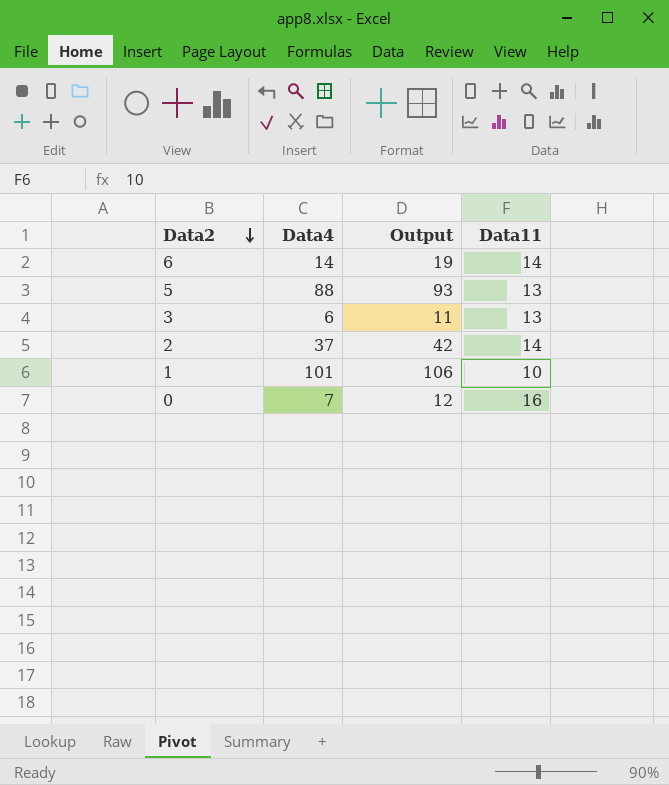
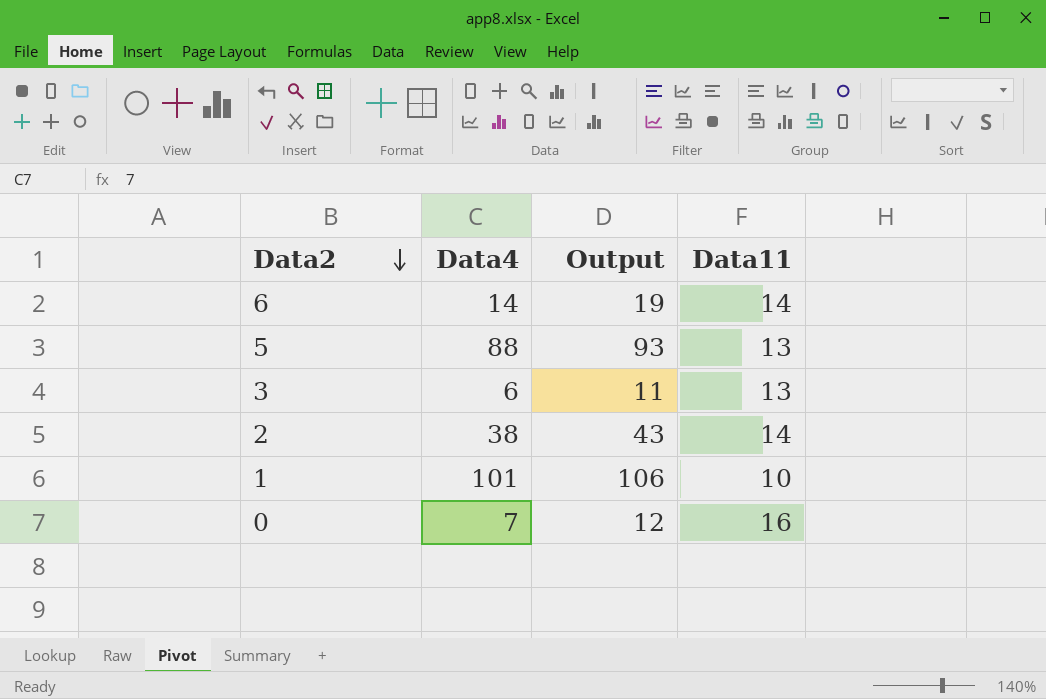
2 | Data4: 37 -> 38
2 | Output: 42 -> 43

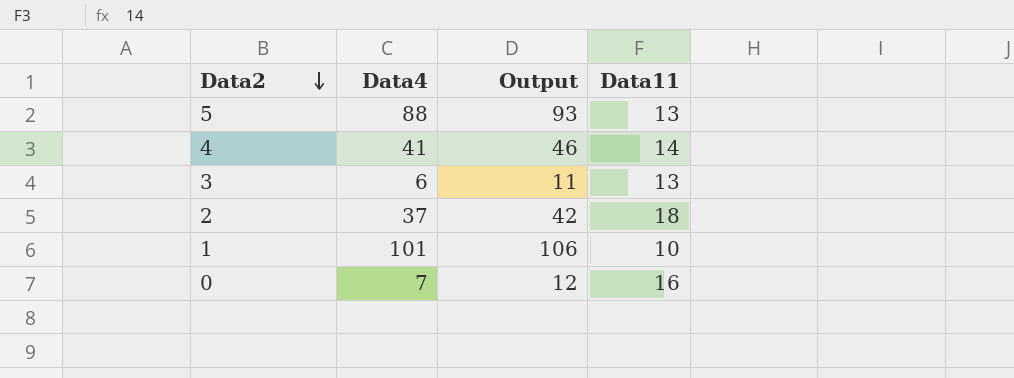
row 6: 14 | 19 | 14 -> none
row 4: none -> 41 | 46 | 14
2 | Data4: 38 -> 37
2 | Output: 43 -> 42
2 | Data11: 14 -> 18

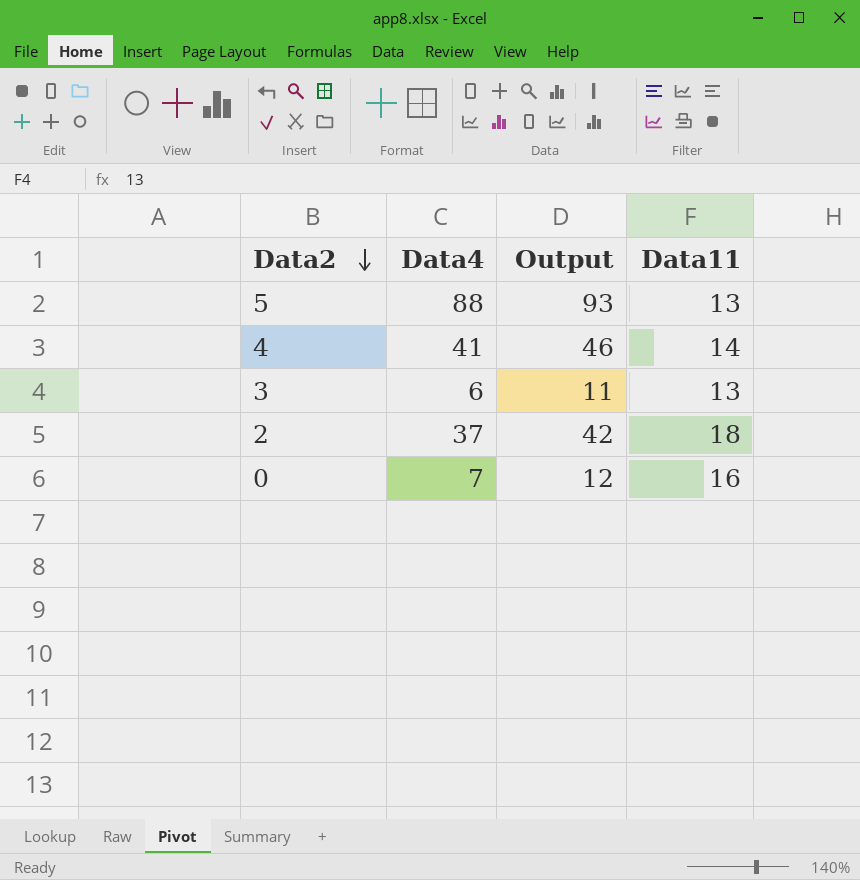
row 1: 101 | 106 | 10 -> none

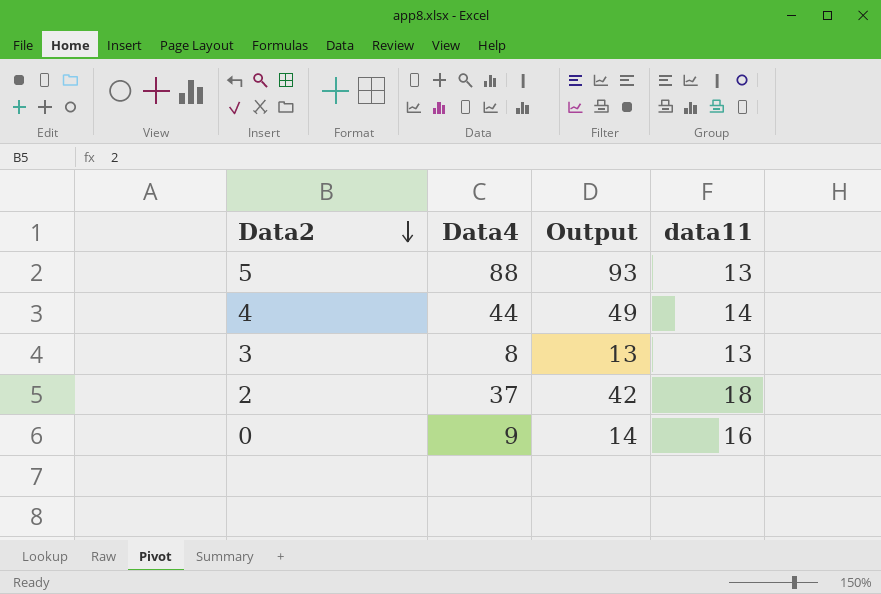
column name: Data11 -> data11
4 | Data4: 41 -> 44
4 | Output: 46 -> 49
3 | Data4: 6 -> 8
3 | Output: 11 -> 13
0 | Data4: 7 -> 9
0 | Output: 12 -> 14

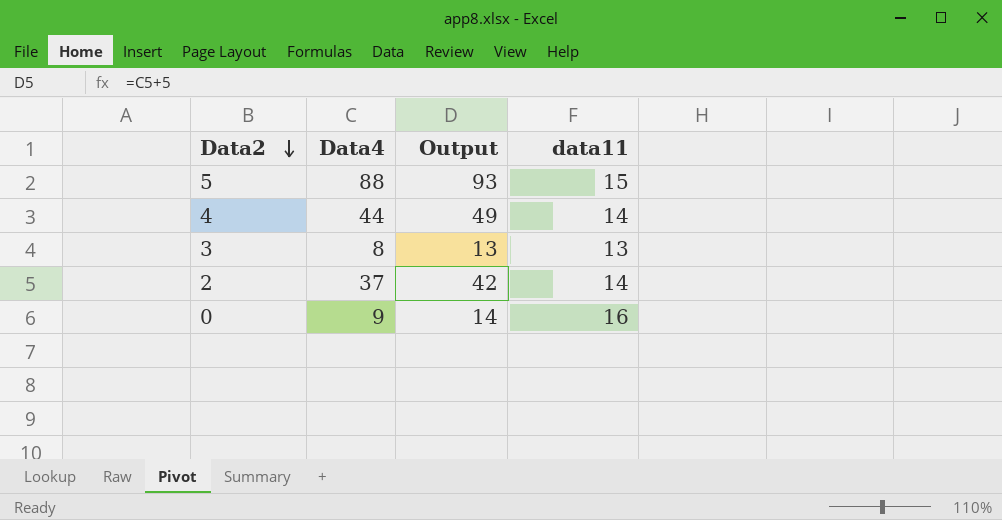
5 | data11: 13 -> 15
2 | data11: 18 -> 14

